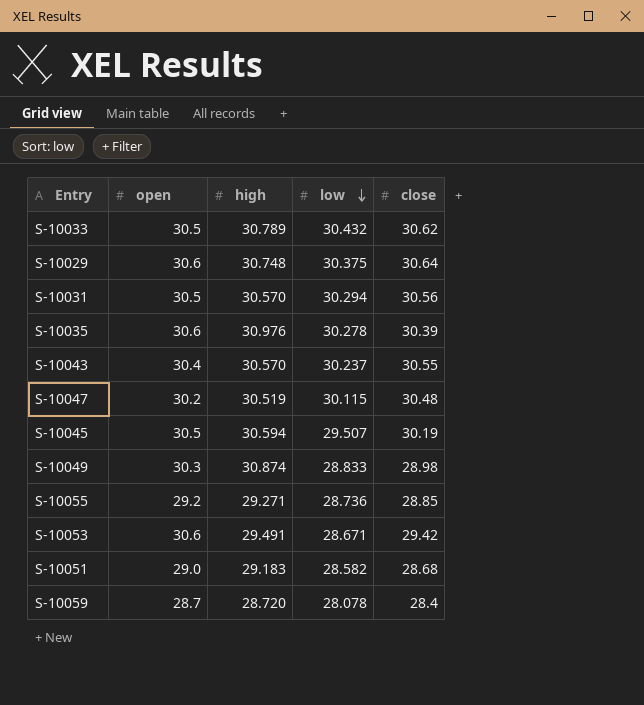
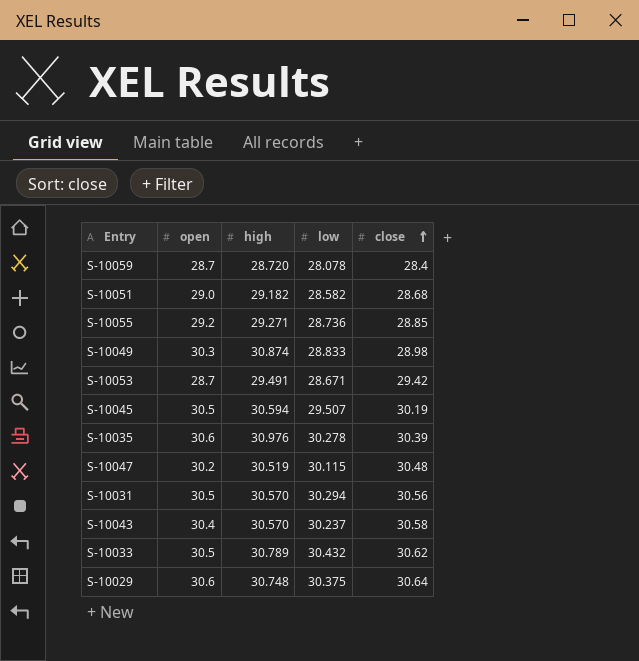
row order: low descending -> close ascending
S-10051 | high: 29.183 -> 29.182
S-10053 | open: 30.6 -> 28.7
S-10043 | close: 30.55 -> 30.58

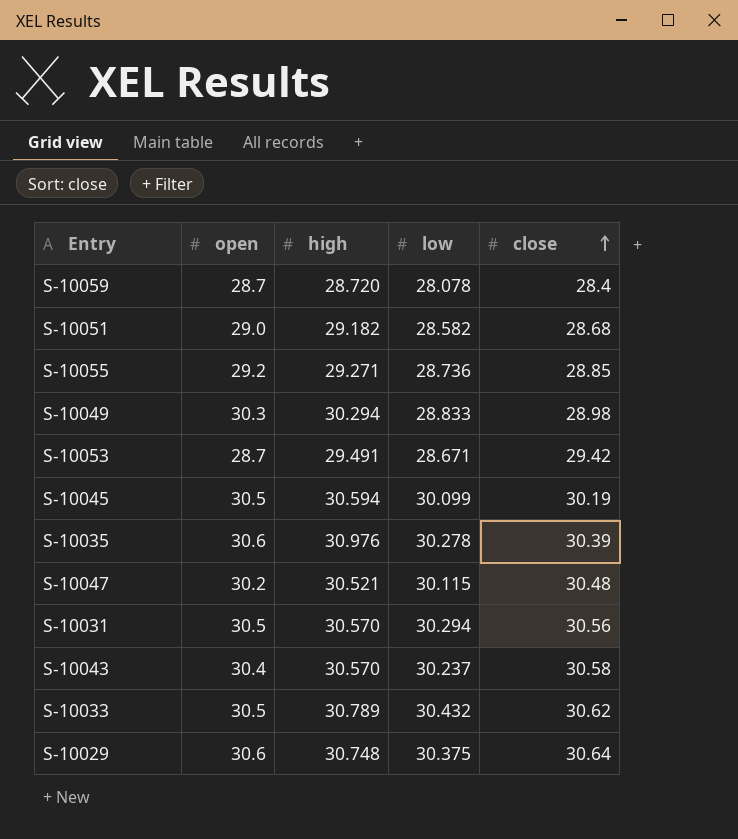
S-10049 | high: 30.874 -> 30.294
S-10045 | low: 29.507 -> 30.099
S-10047 | high: 30.519 -> 30.521

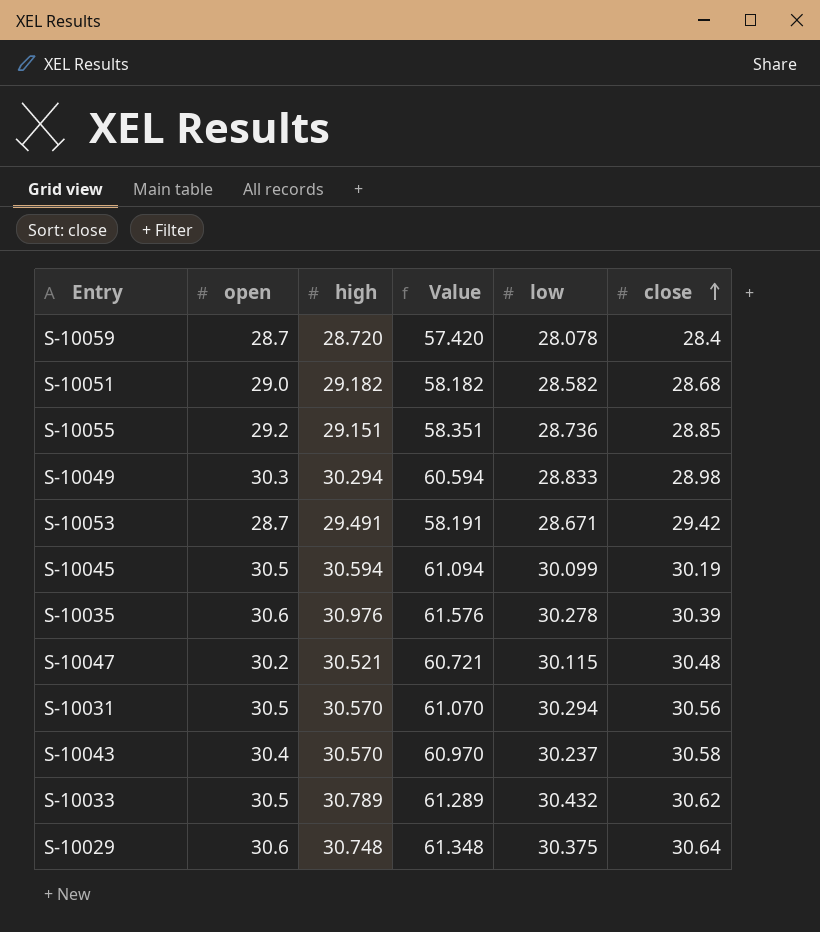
column Value | formula: none -> [open] + [high]
S-10055 | high: 29.271 -> 29.151

